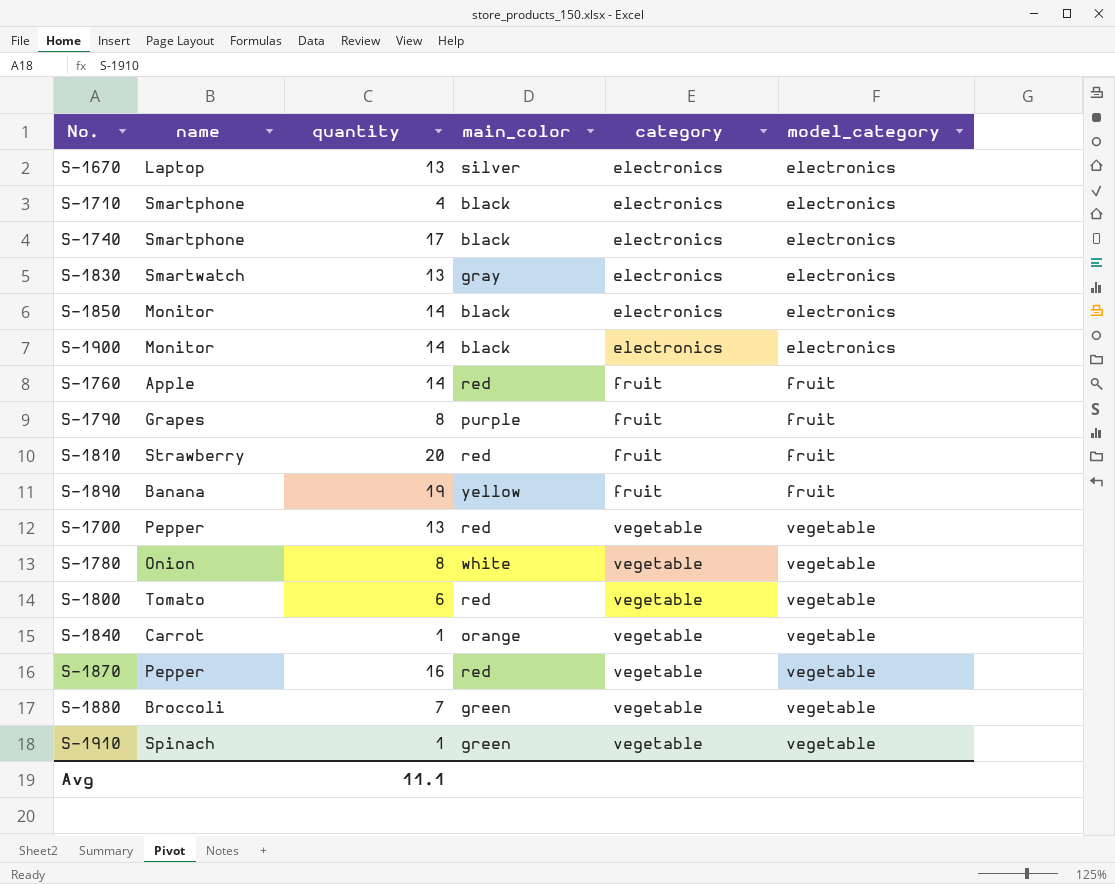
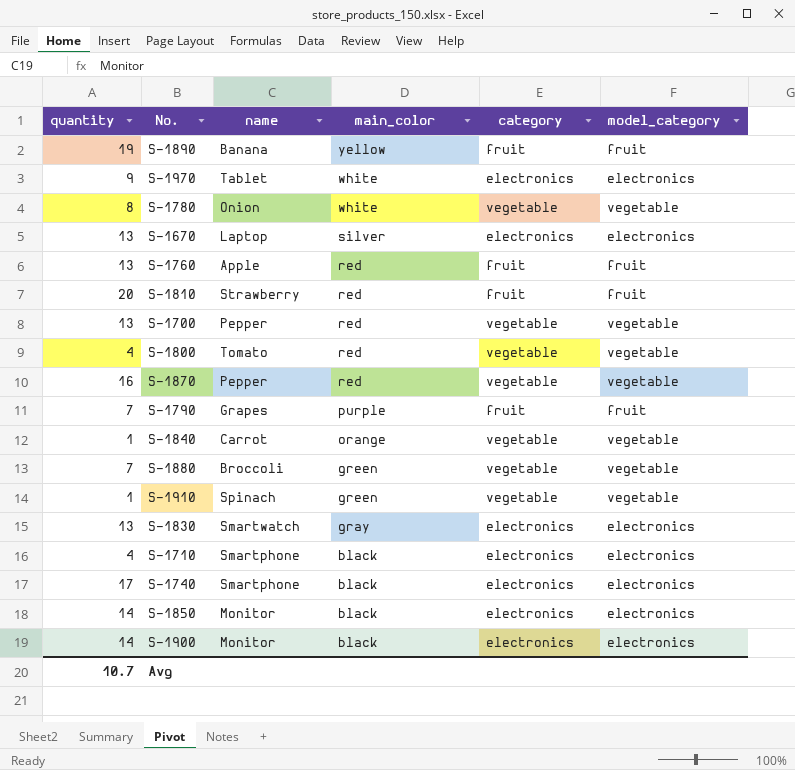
row order: category ascending -> main_color descending
column quantity | position: 3 -> 1
row S-1970: none -> 9 | Tablet | white | electronics | electronics
S-1760 | quantity: 14 -> 13
S-1800 | quantity: 6 -> 4
S-1790 | quantity: 8 -> 7
Avg | quantity: 11.1 -> 10.7

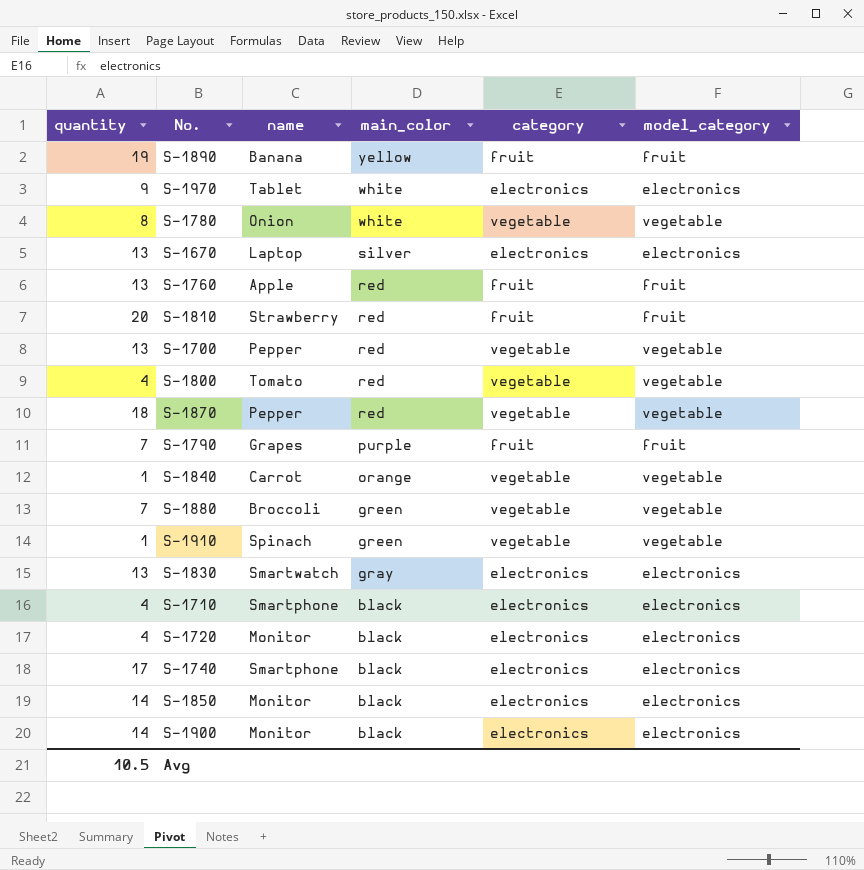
S-1870 | quantity: 16 -> 18
row S-1720: none -> 4 | Monitor | black | electronics | electronics
Avg | quantity: 10.7 -> 10.5

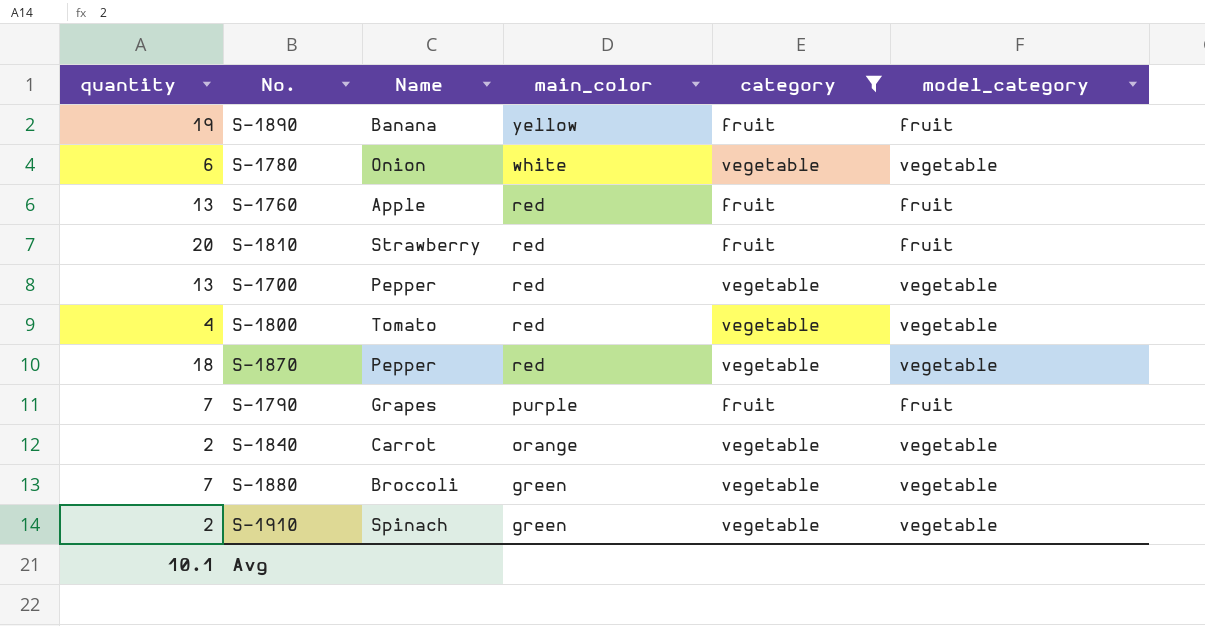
filter: none -> category != electronics
column name: name -> Name
S-1780 | quantity: 8 -> 6
S-1840 | quantity: 1 -> 2
S-1910 | quantity: 1 -> 2
Avg | quantity: 10.5 -> 10.1

